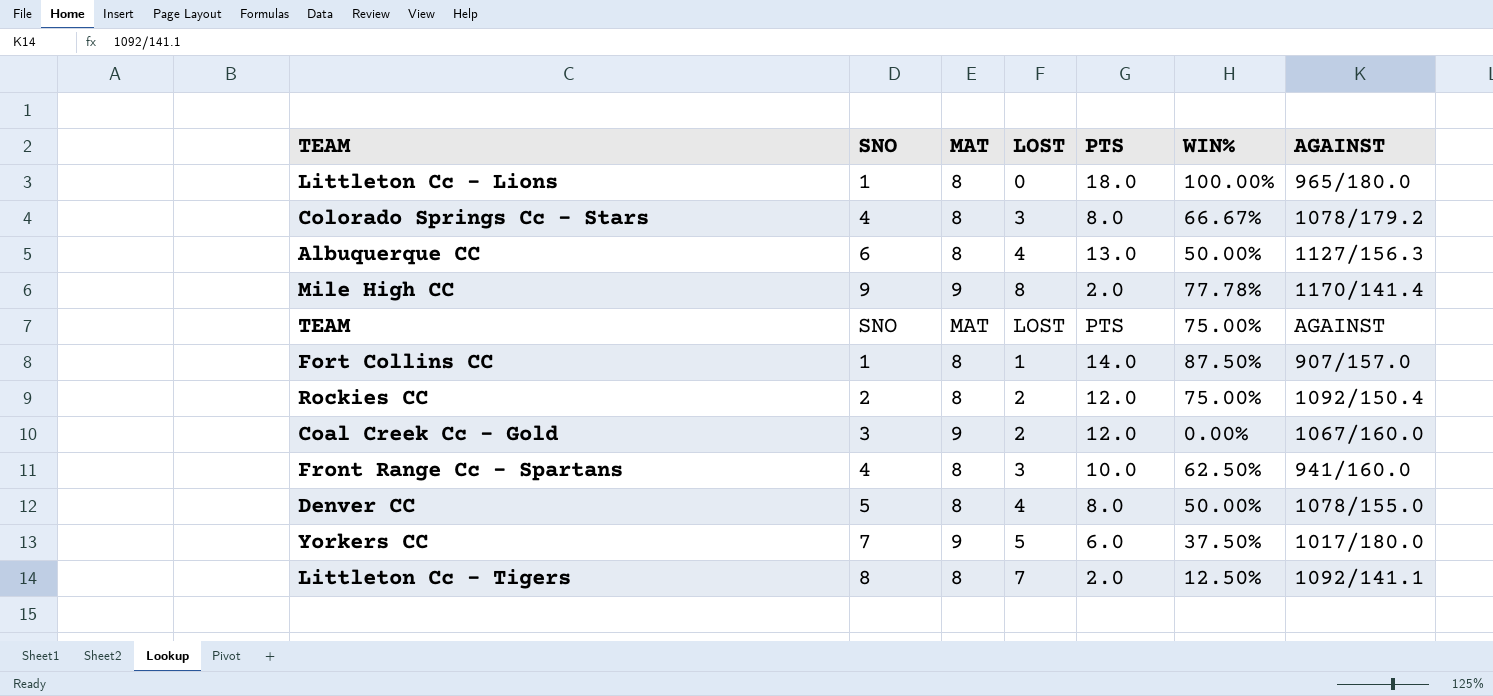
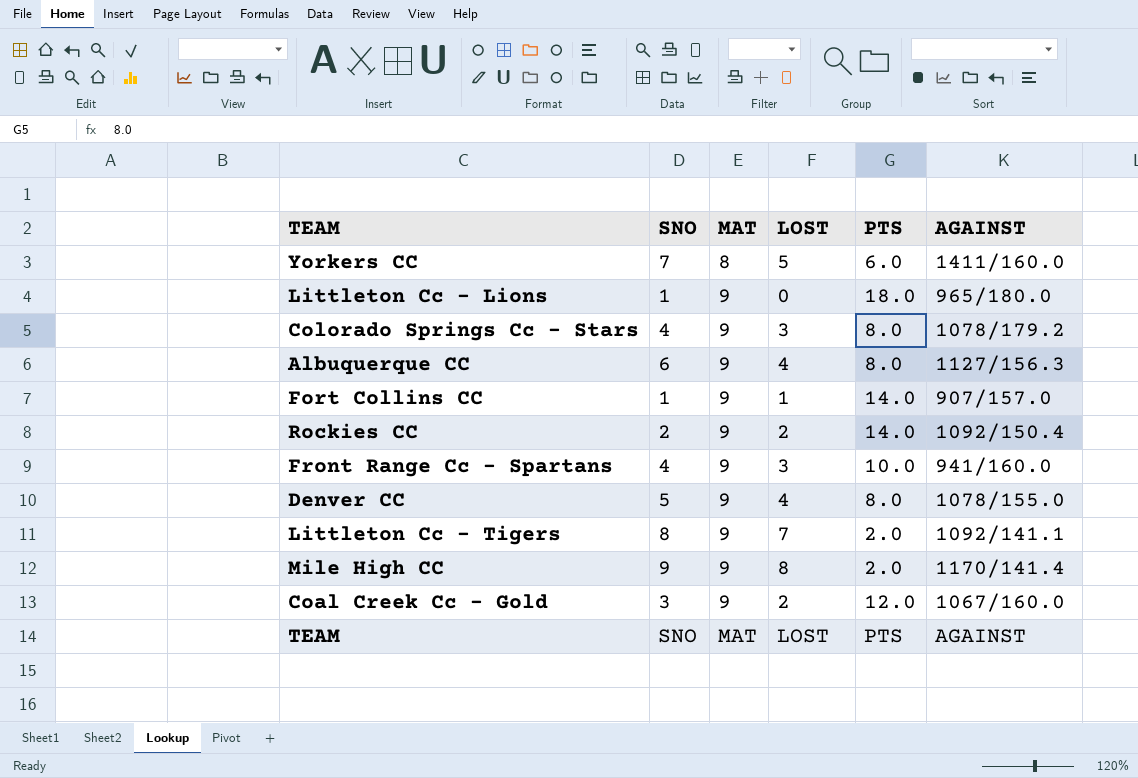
row order: none -> MAT ascending
column WIN% | position: 6 -> none
Yorkers CC | MAT: 9 -> 8
Yorkers CC | AGAINST: 1017/180.0 -> 1411/160.0
Littleton Cc - Lions | MAT: 8 -> 9
Colorado Springs Cc - Stars | MAT: 8 -> 9
Albuquerque CC | MAT: 8 -> 9
Albuquerque CC | PTS: 13.0 -> 8.0
Fort Collins CC | MAT: 8 -> 9
Rockies CC | MAT: 8 -> 9
Rockies CC | PTS: 12.0 -> 14.0
Front Range Cc - Spartans | MAT: 8 -> 9
Denver CC | MAT: 8 -> 9
Littleton Cc - Tigers | MAT: 8 -> 9

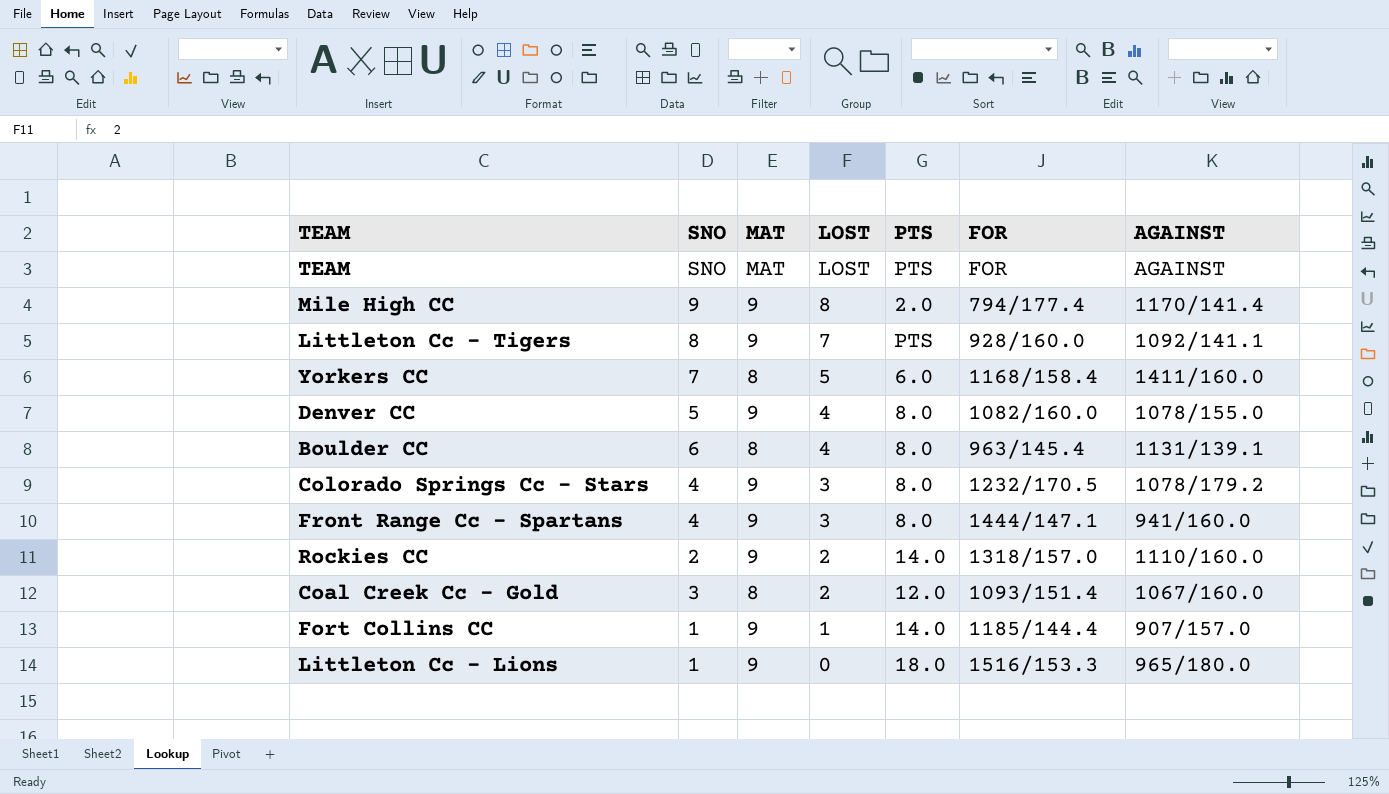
row order: MAT ascending -> LOST descending
column FOR | position: none -> 6
row Albuquerque CC: 6 | 9 | 4 | 8.0 | 1127/156.3 -> none
Littleton Cc - Tigers | PTS: 2.0 -> PTS
row Boulder CC: none -> 6 | 8 | 4 | 8.0 | 963/145.4 | 1131/139.1
Front Range Cc - Spartans | PTS: 10.0 -> 8.0
Rockies CC | AGAINST: 1092/150.4 -> 1110/160.0
Coal Creek Cc - Gold | MAT: 9 -> 8

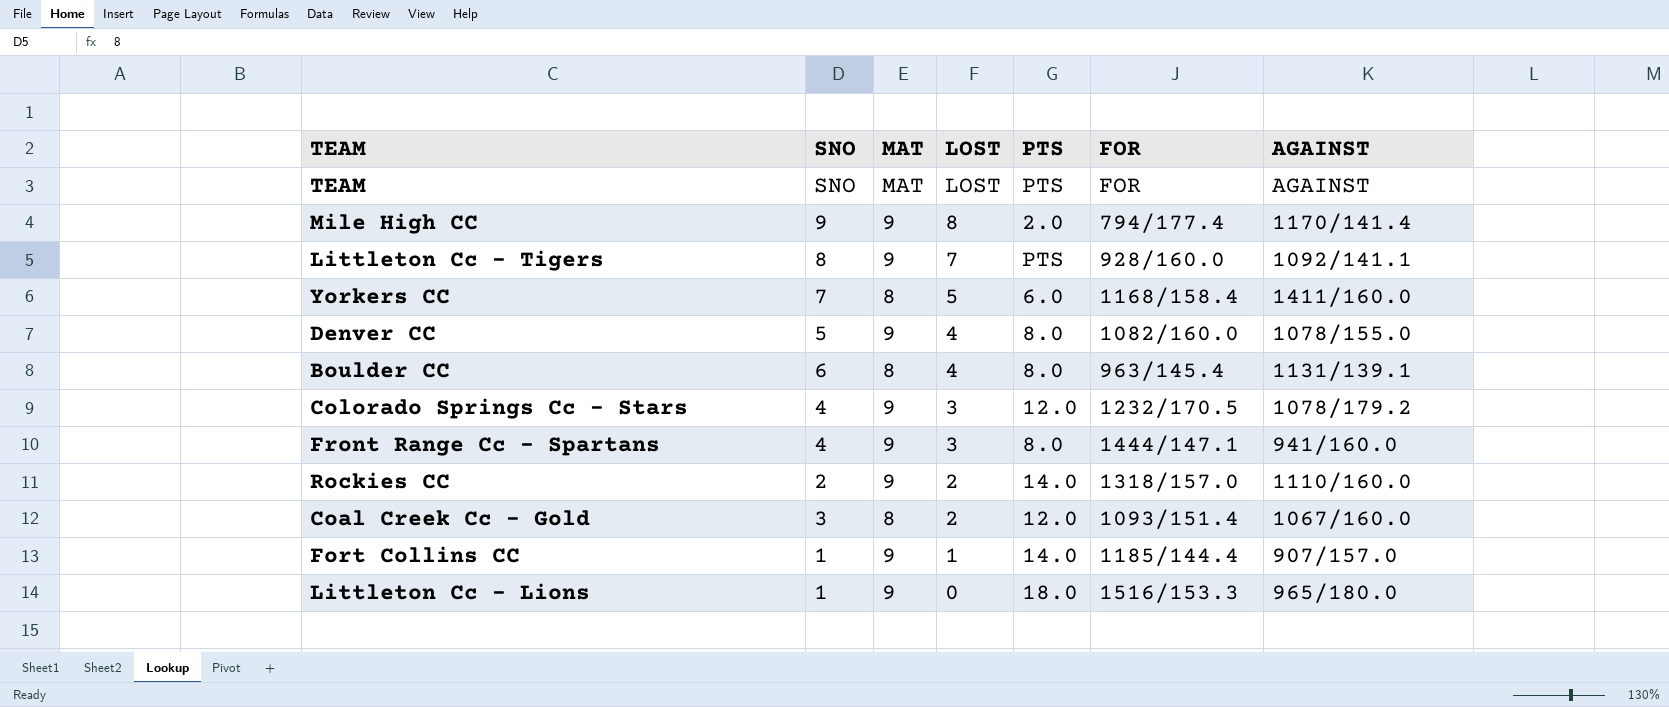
Colorado Springs Cc - Stars | PTS: 8.0 -> 12.0

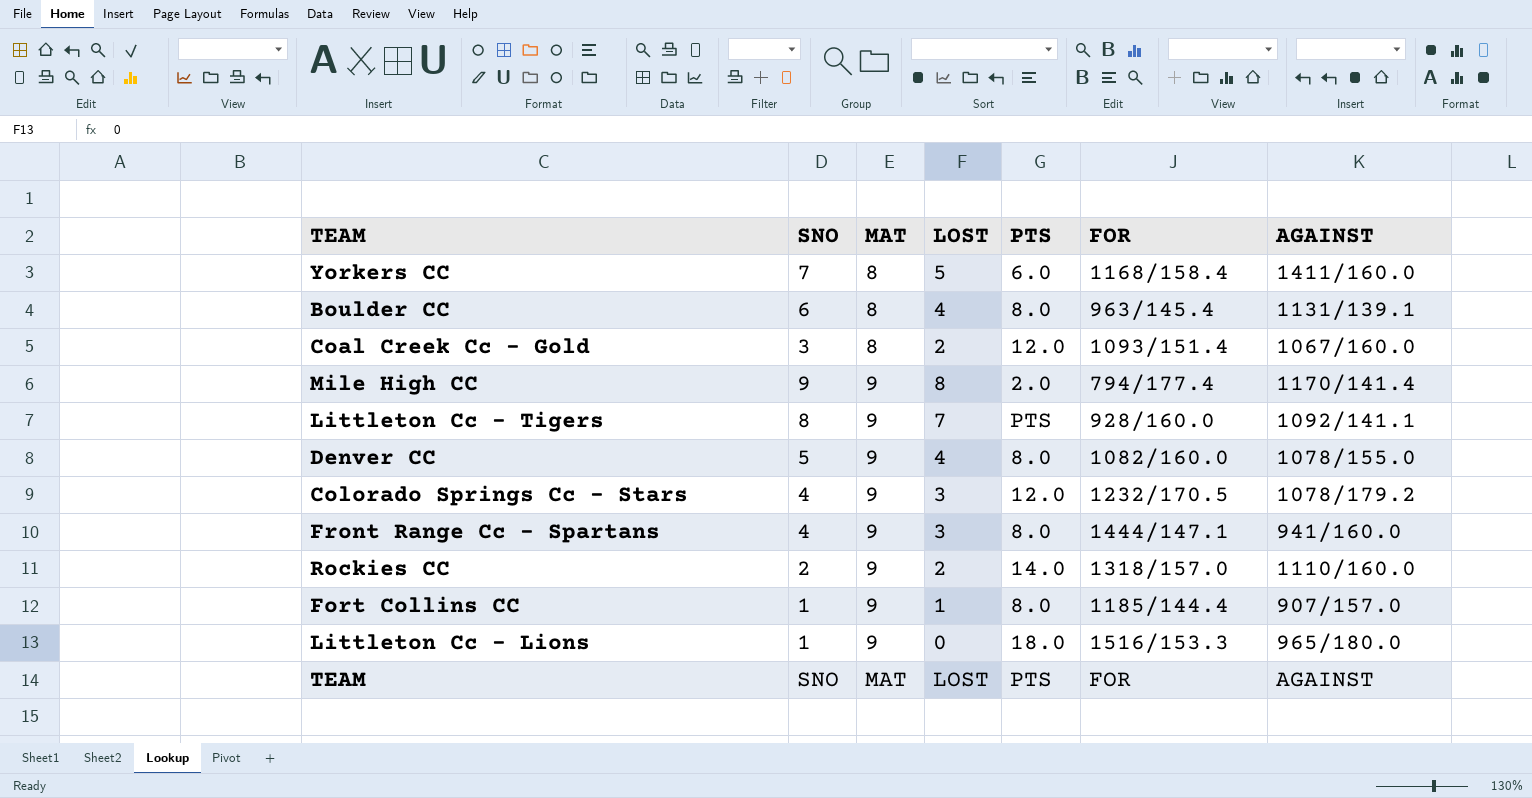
row order: LOST descending -> MAT ascending
Fort Collins CC | PTS: 14.0 -> 8.0

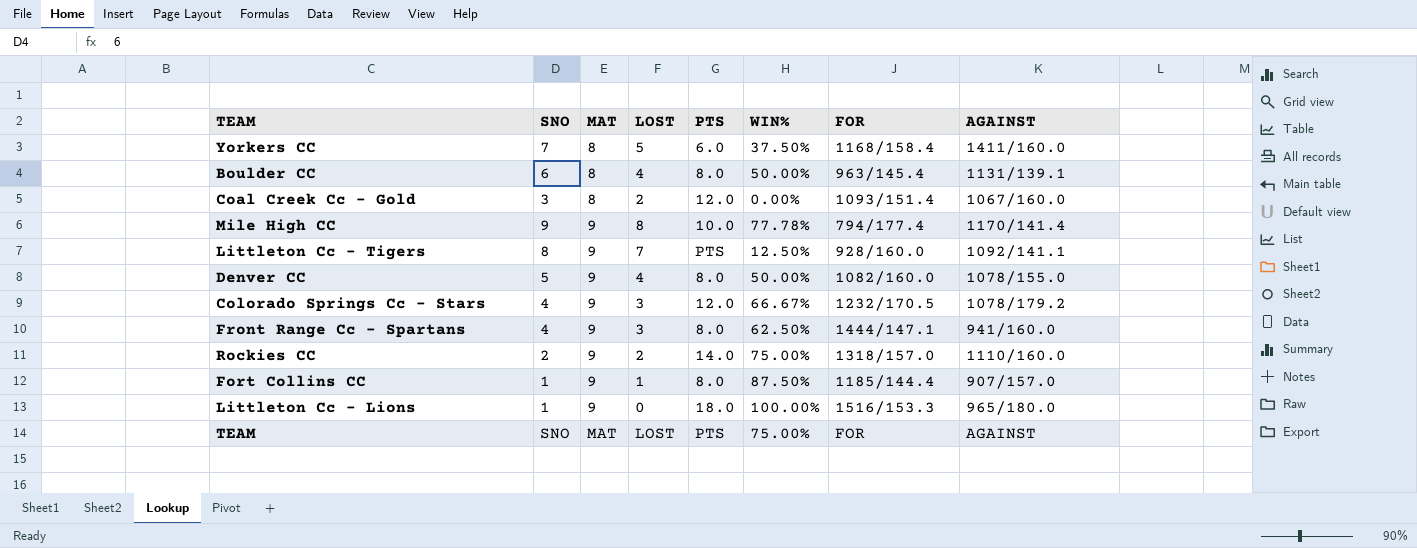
column WIN% | position: none -> 6
Mile High CC | PTS: 2.0 -> 10.0

